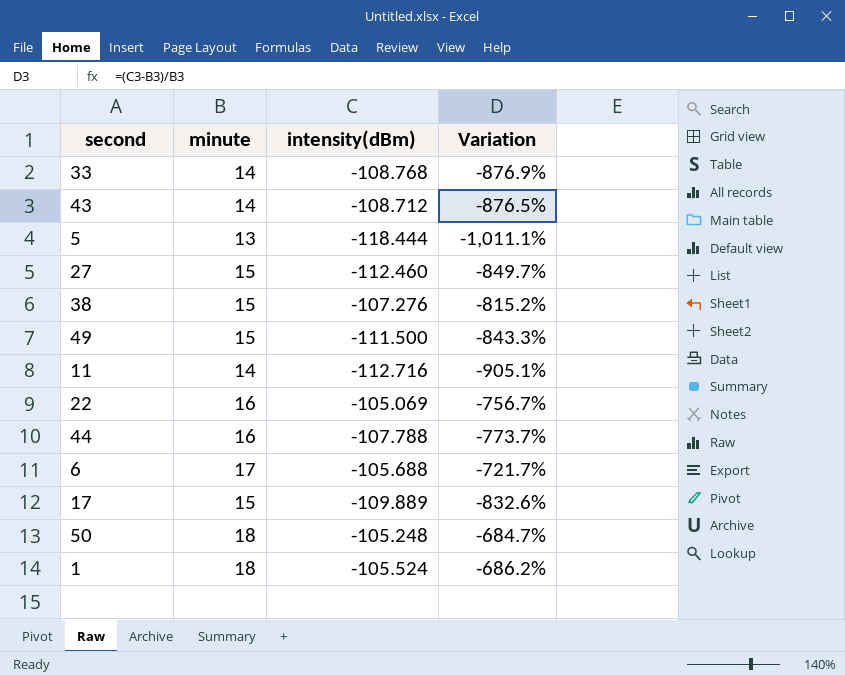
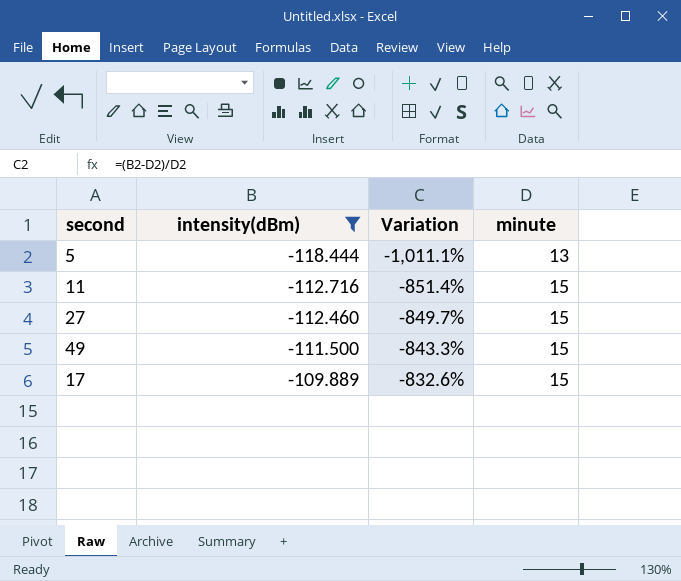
filter: none -> intensity(dBm) <= -109.889
row order: none -> intensity(dBm) ascending
column minute | position: 2 -> 4
11 | Variation: -905.1% -> -851.4%
11 | minute: 14 -> 15

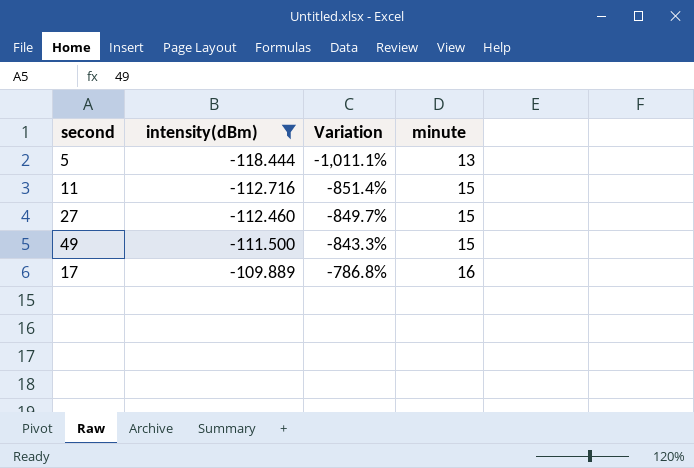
17 | Variation: -832.6% -> -786.8%
17 | minute: 15 -> 16

